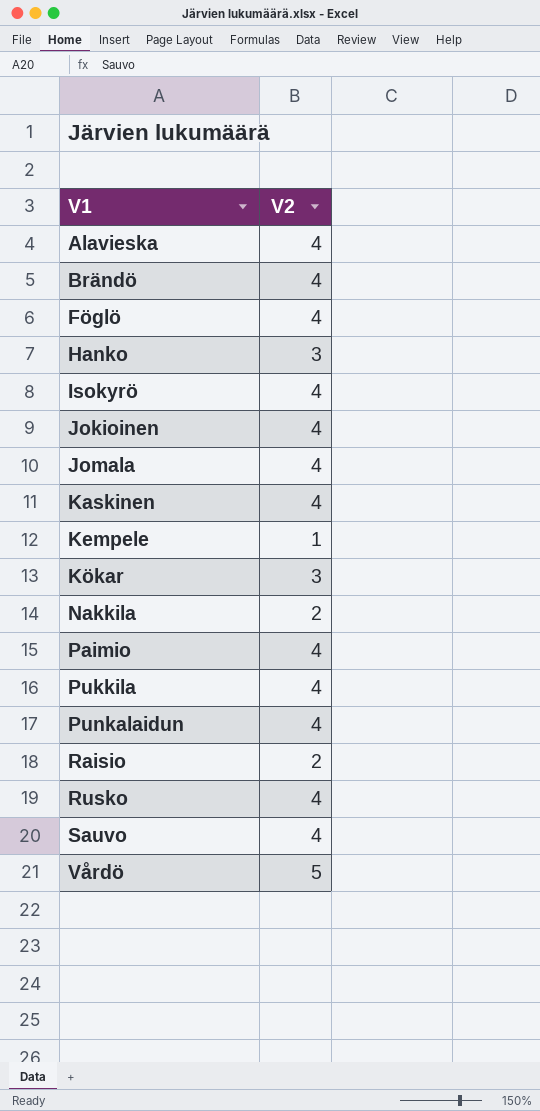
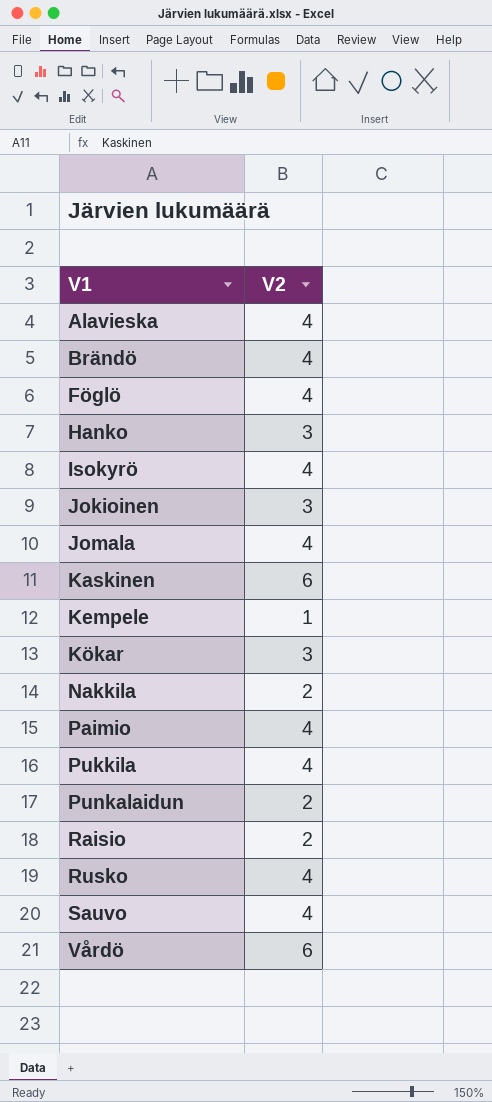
Jokioinen | V2: 4 -> 3
Kaskinen | V2: 4 -> 6
Punkalaidun | V2: 4 -> 2
Vårdö | V2: 5 -> 6

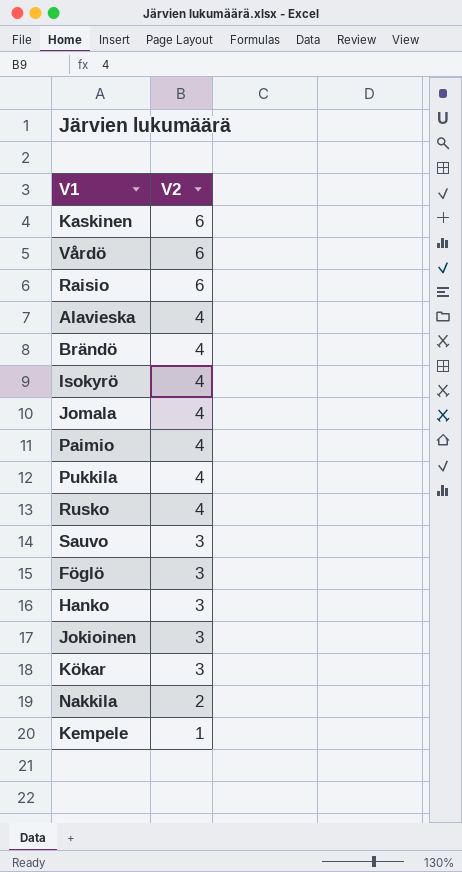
row order: V1 ascending -> V2 descending
row Punkalaidun: 2 -> none
Raisio | V2: 2 -> 6
Sauvo | V2: 4 -> 3
Föglö | V2: 4 -> 3

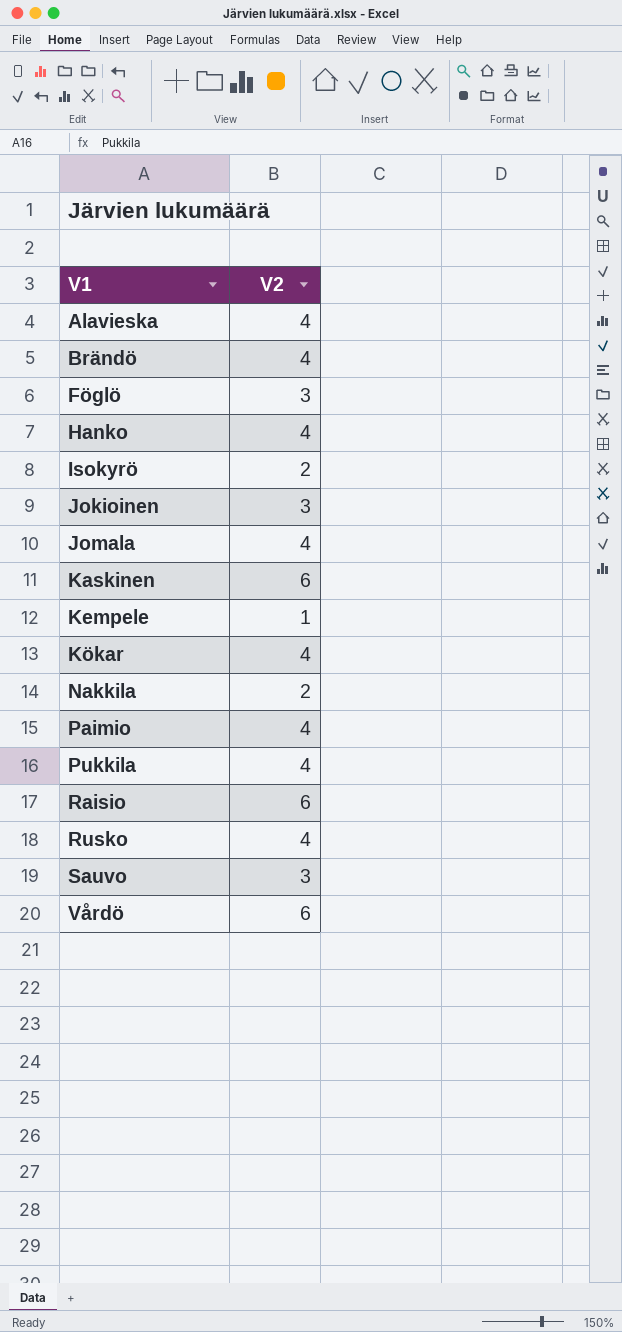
row order: V2 descending -> V1 ascending
Hanko | V2: 3 -> 4
Isokyrö | V2: 4 -> 2
Kökar | V2: 3 -> 4

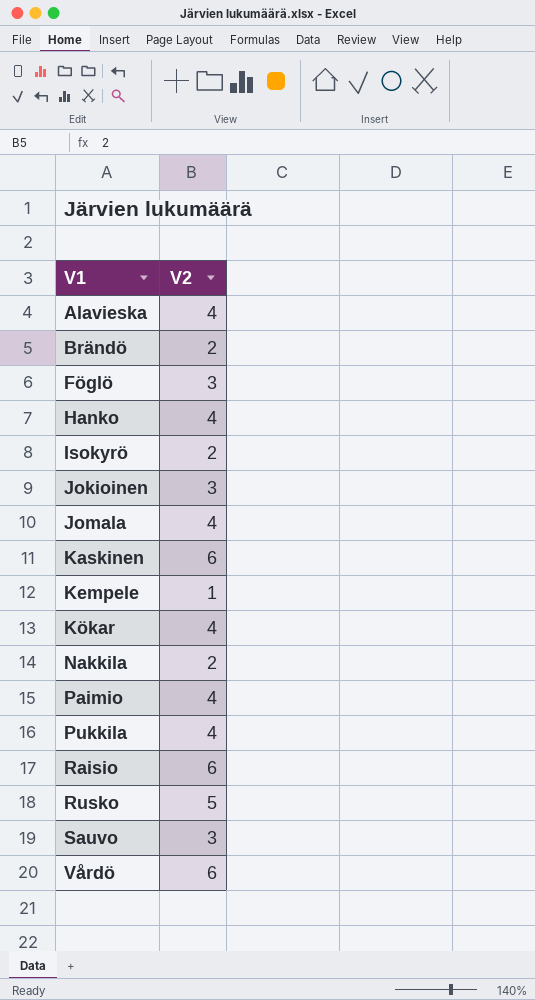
Brändö | V2: 4 -> 2
Rusko | V2: 4 -> 5

